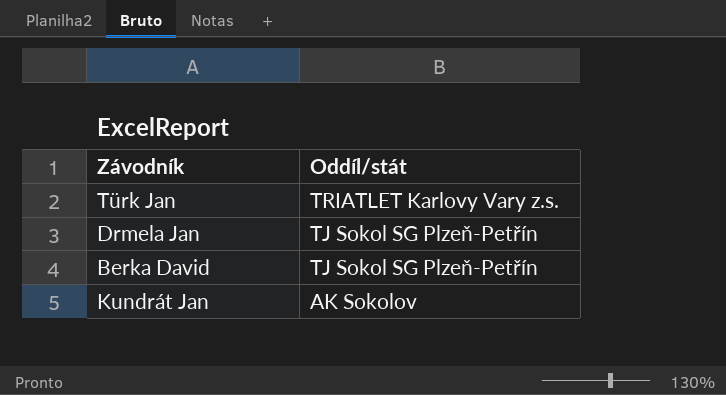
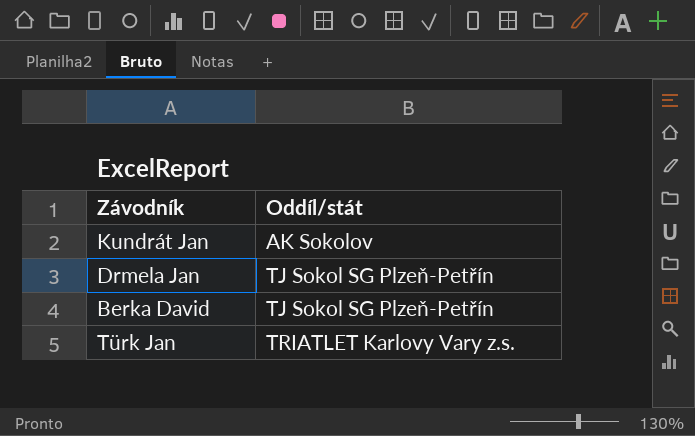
row order: Oddíl/stát descending -> Oddíl/stát ascending

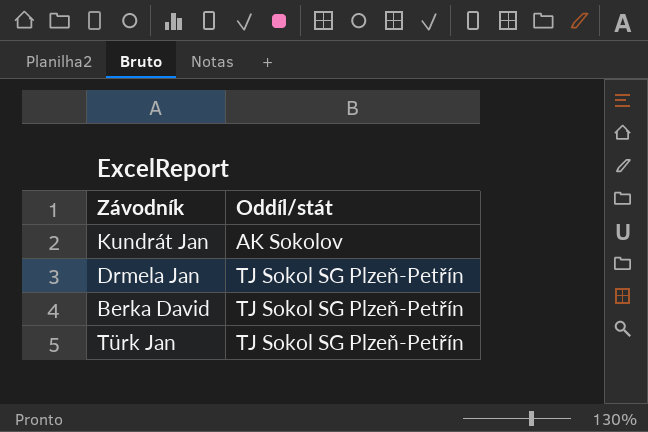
Türk Jan | Oddíl/stát: TRIATLET Karlovy Vary z.s. -> TJ Sokol SG Plzeň-Petřín

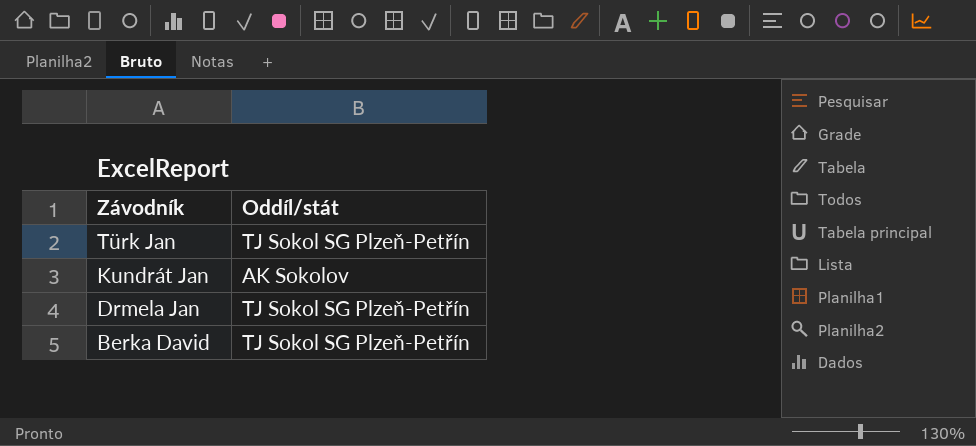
row order: Oddíl/stát ascending -> Závodník descending

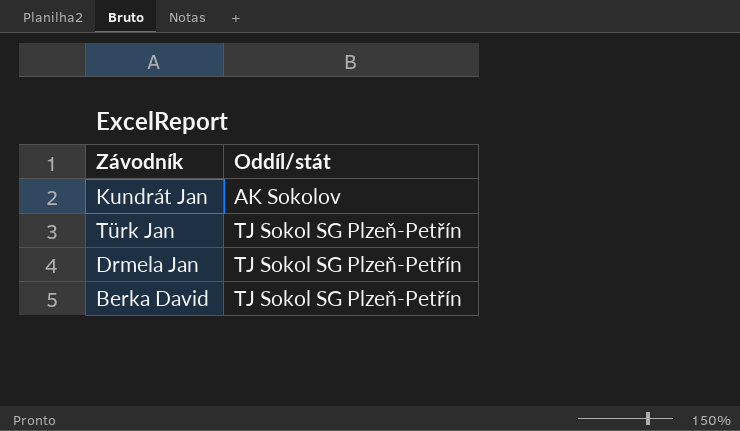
row order: Závodník descending -> Oddíl/stát ascending

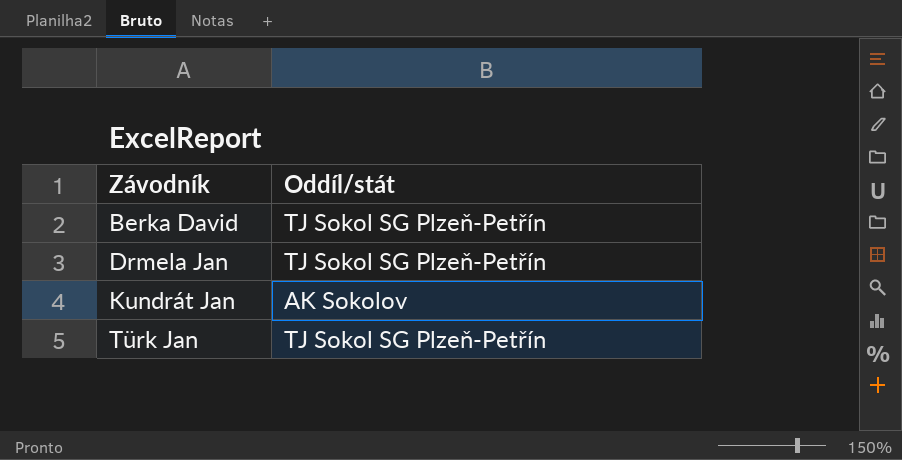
row order: Oddíl/stát ascending -> Závodník ascending

